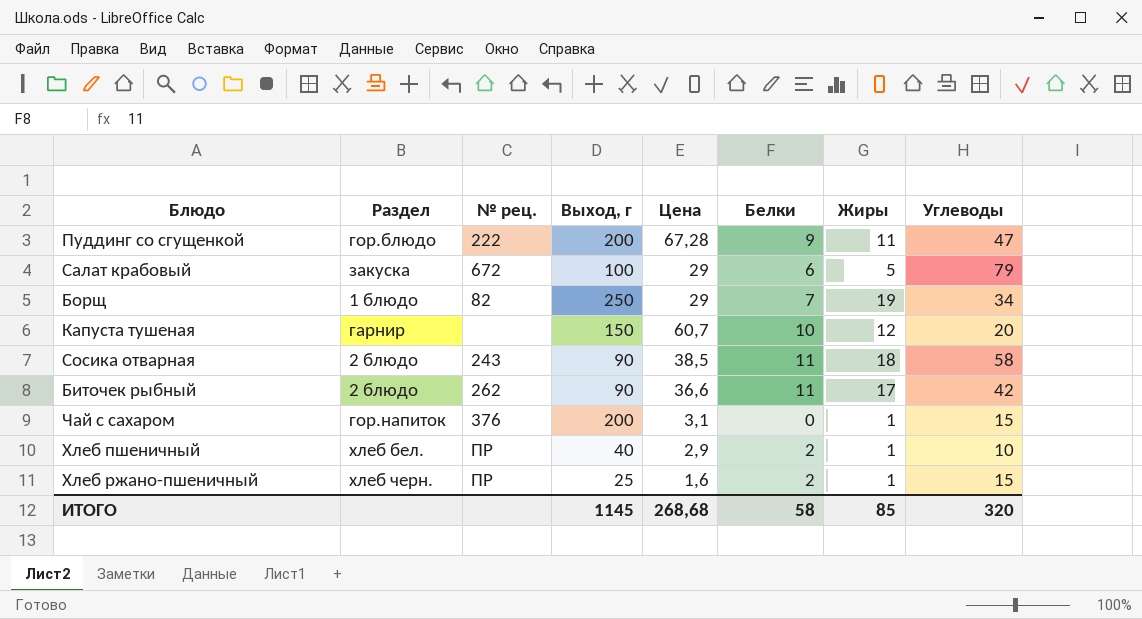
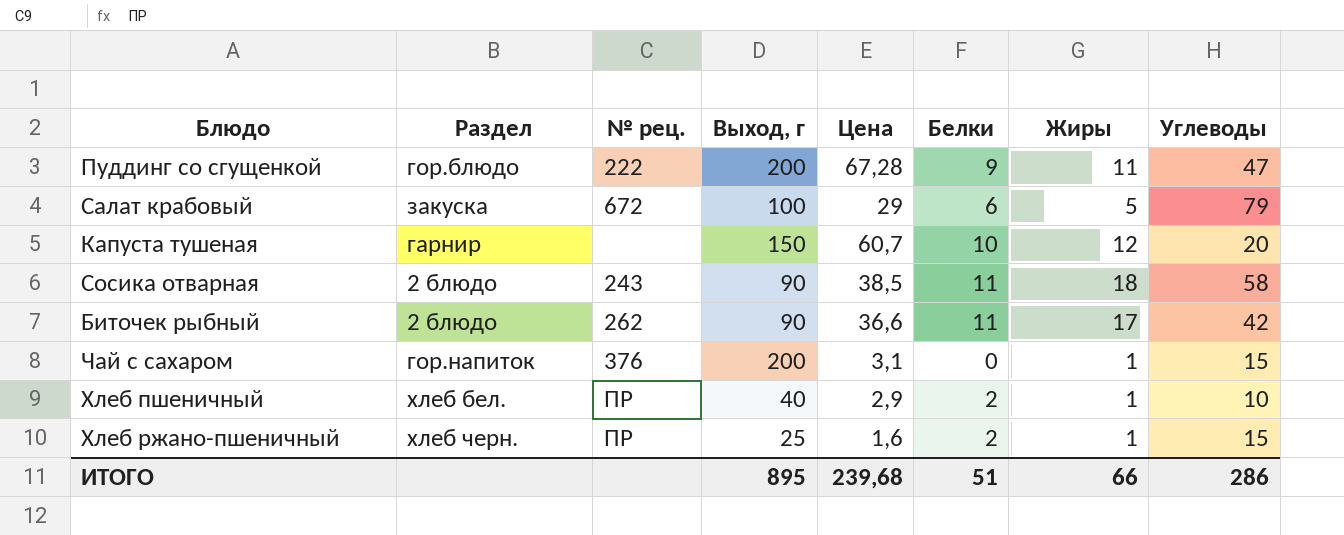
row Борщ: 1 блюдо | 82 | 250 | 29 | 7 | 19 | 34 -> none
ИТОГО | Выход, г: 1145 -> 895
ИТОГО | Цена: 268,68 -> 239,68
ИТОГО | Белки: 58 -> 51
ИТОГО | Жиры: 85 -> 66
ИТОГО | Углеводы: 320 -> 286

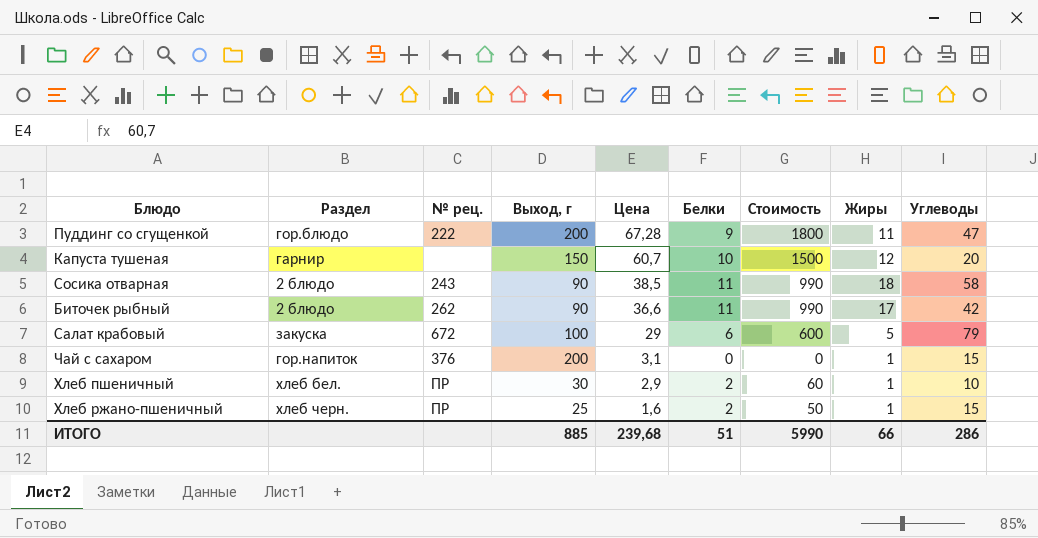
row order: none -> Цена descending
column Стоимость | formula: none -> [Выход, г] * [Белки]
Хлеб пшеничный | Выход, г: 40 -> 30
ИТОГО | Выход, г: 895 -> 885

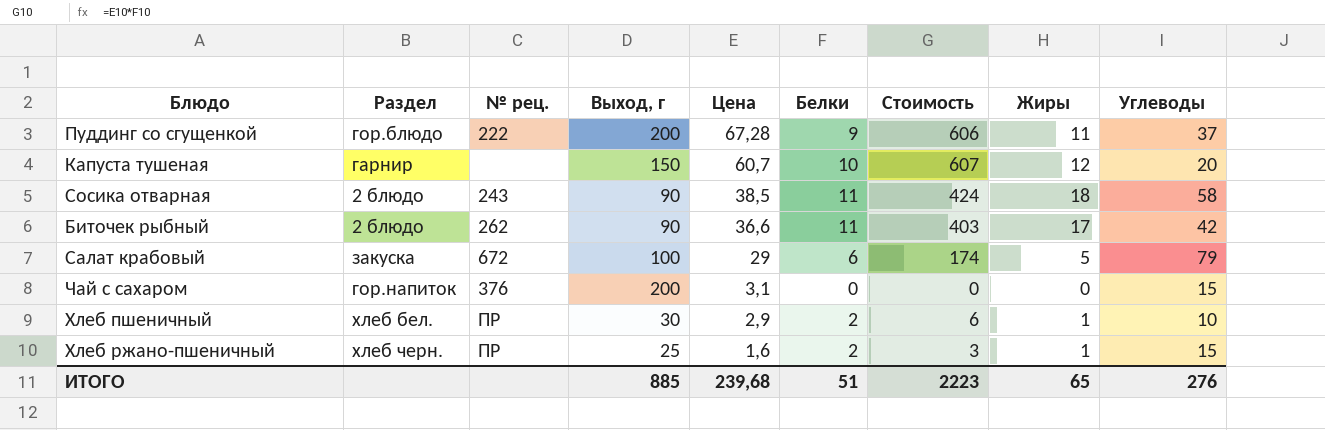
column Стоимость | formula: [Выход, г] * [Белки] -> [Цена] * [Белки]
Пуддинг со сгущенкой | Углеводы: 47 -> 37
Чай с сахаром | Жиры: 1 -> 0
ИТОГО | Стоимость: 5990 -> 2223
ИТОГО | Жиры: 66 -> 65
ИТОГО | Углеводы: 286 -> 276

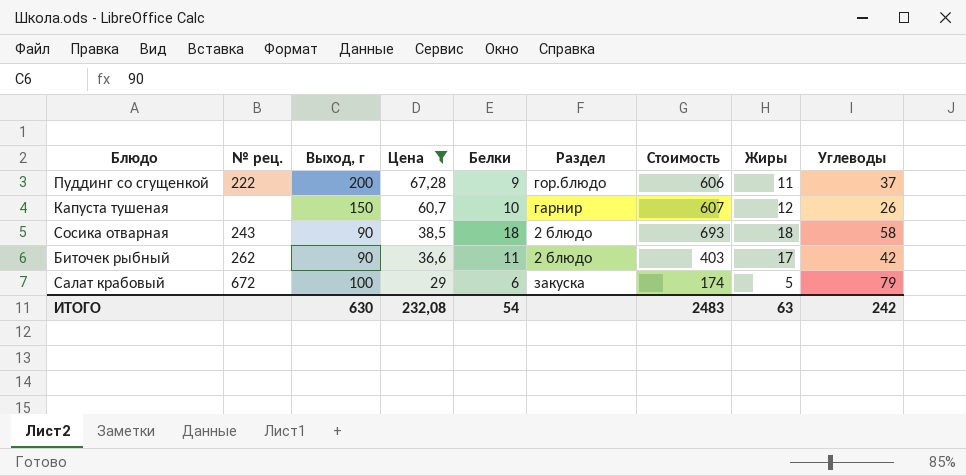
filter: none -> Цена >= 29
column Раздел | position: 2 -> 6
Капуста тушеная | Углеводы: 20 -> 26
Сосика отварная | Белки: 11 -> 18
Сосика отварная | Стоимость: 424 -> 693
ИТОГО | Выход, г: 885 -> 630
ИТОГО | Цена: 239,68 -> 232,08
ИТОГО | Белки: 51 -> 54
ИТОГО | Стоимость: 2223 -> 2483
ИТОГО | Жиры: 65 -> 63
ИТОГО | Углеводы: 276 -> 242

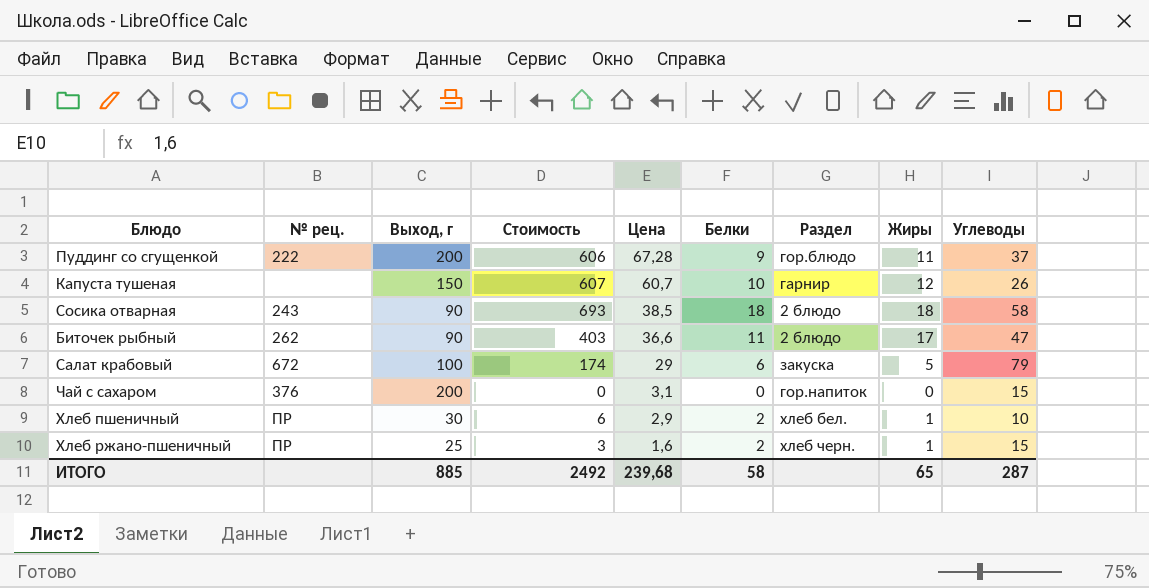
filter: Цена >= 29 -> none
column Стоимость | position: 7 -> 4
Биточек рыбный | Углеводы: 42 -> 47
ИТОГО | Выход, г: 630 -> 885
ИТОГО | Стоимость: 2483 -> 2492
ИТОГО | Цена: 232,08 -> 239,68
ИТОГО | Белки: 54 -> 58
ИТОГО | Жиры: 63 -> 65
ИТОГО | Углеводы: 242 -> 287

